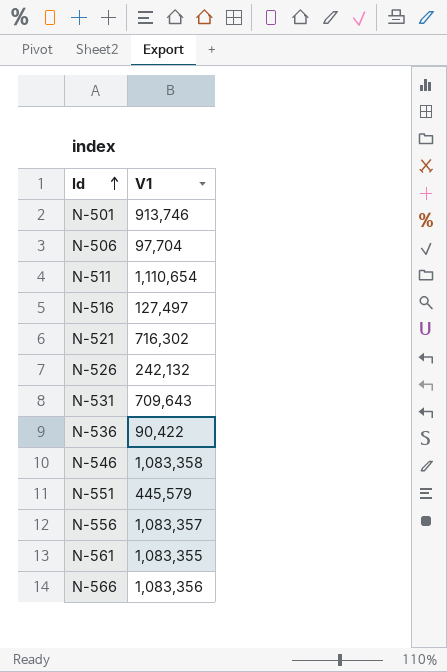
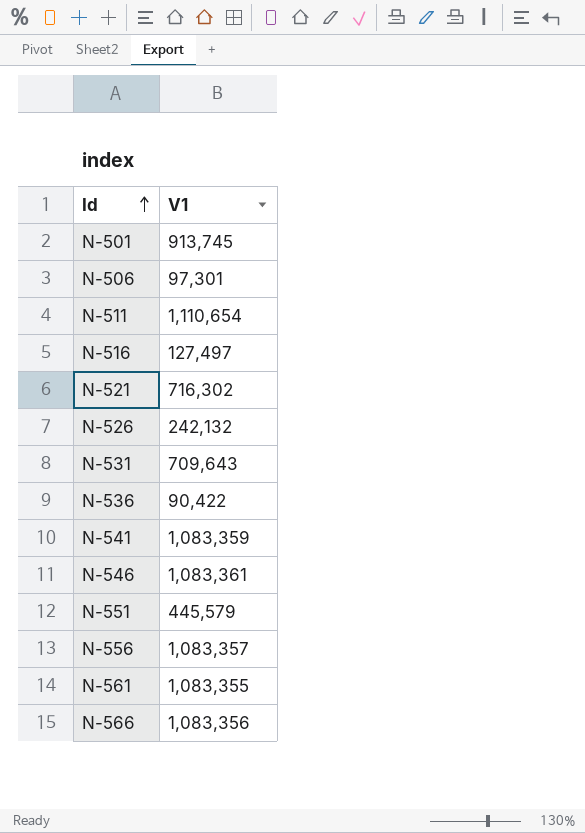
N-501 | V1: 913,746 -> 913,745
N-506 | V1: 97,704 -> 97,301
row N-541: none -> 1,083,359
N-546 | V1: 1,083,358 -> 1,083,361

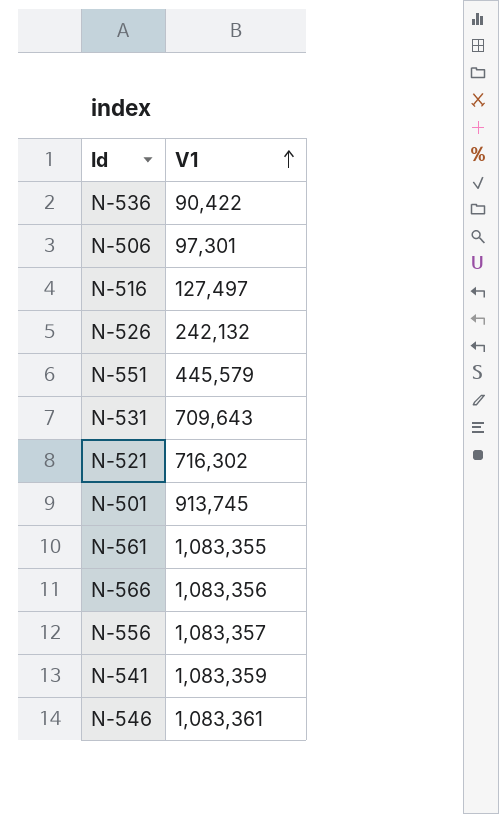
row order: Id ascending -> V1 ascending
row N-511: 1,110,654 -> none

